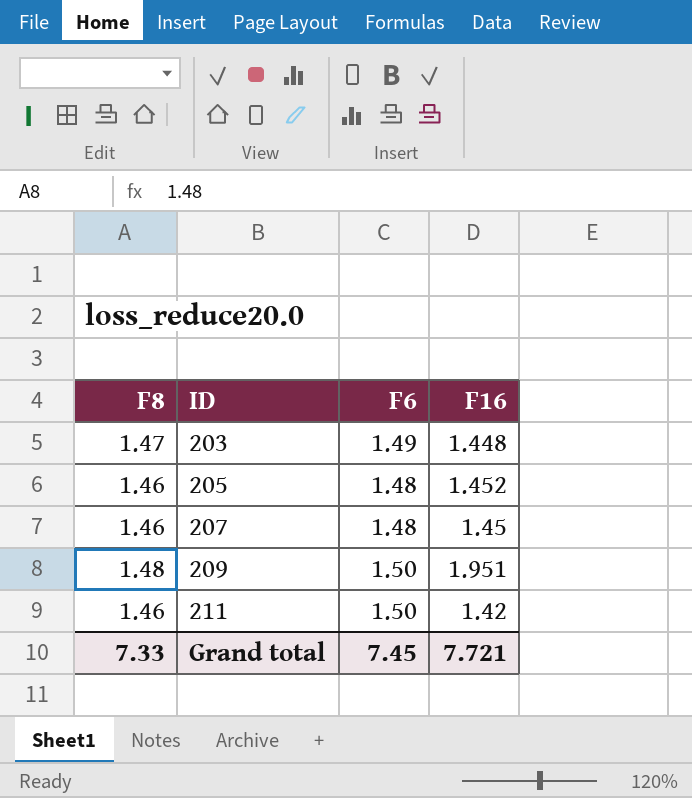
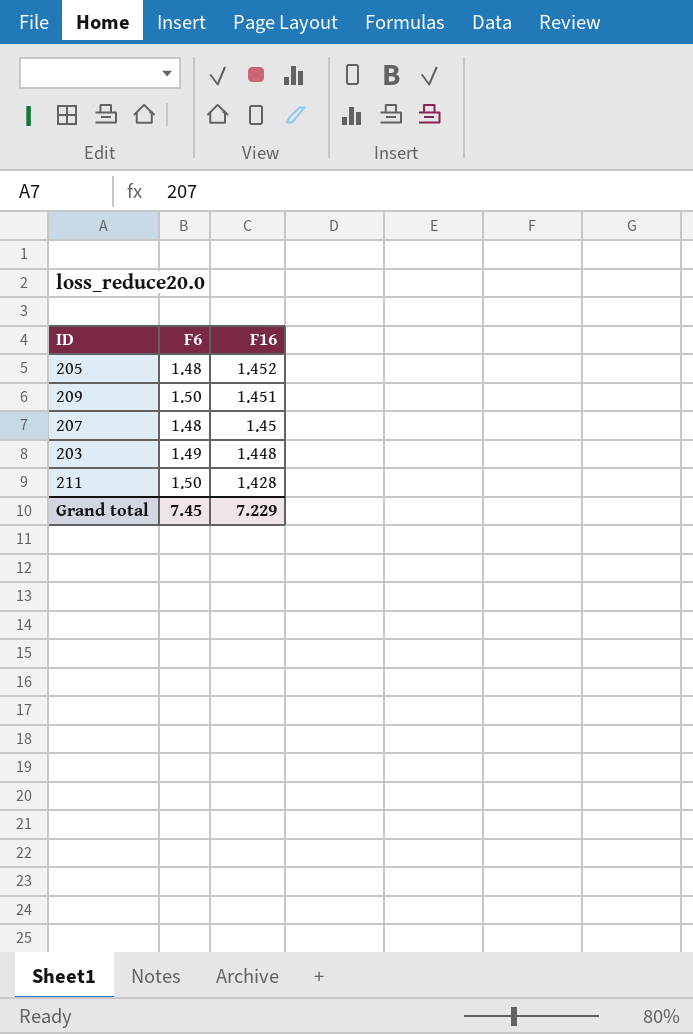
row order: ID ascending -> F16 descending
column F8 | position: 1 -> none
209 | F16: 1.951 -> 1.451
211 | F16: 1.42 -> 1.428
Grand total | F16: 7.721 -> 7.229

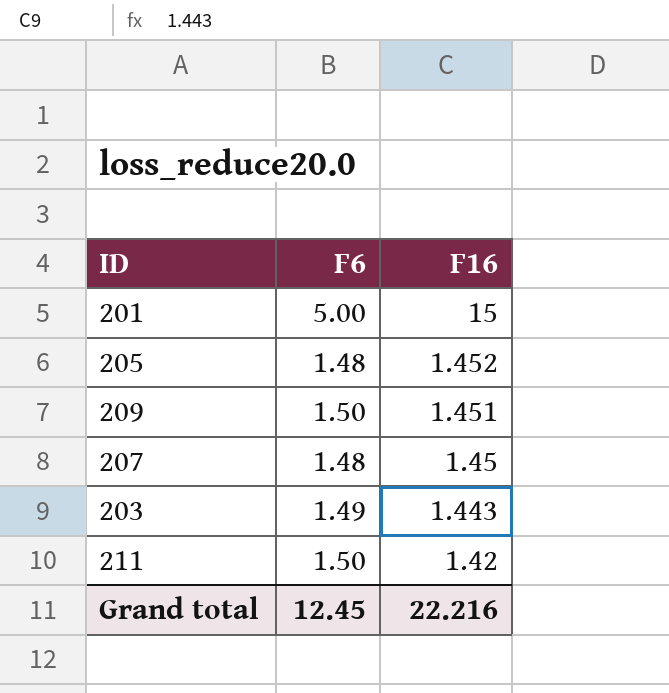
row 201: none -> 5.00 | 15
203 | F16: 1.448 -> 1.443
211 | F16: 1.428 -> 1.42
Grand total | F6: 7.45 -> 12.45
Grand total | F16: 7.229 -> 22.216

